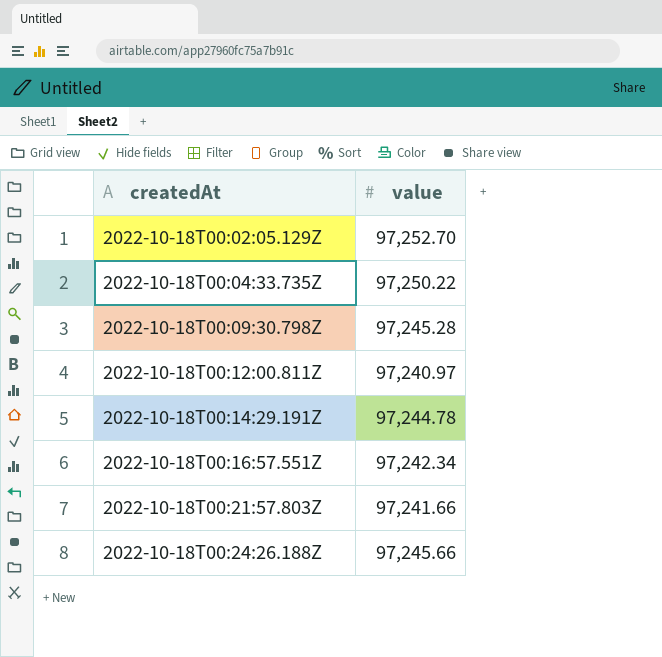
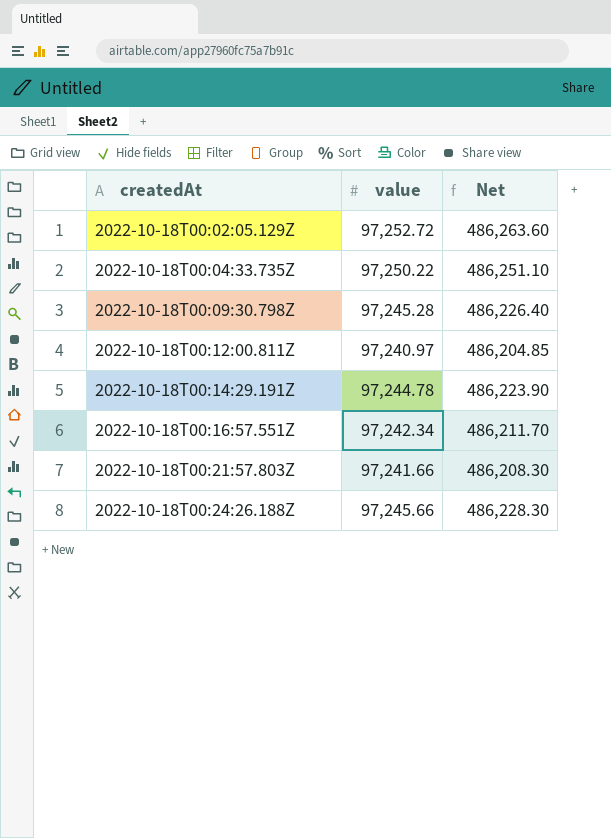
column Net | formula: none -> [value] * 5
2022-10-18T00:02:05.129Z | value: 97,252.70 -> 97,252.72

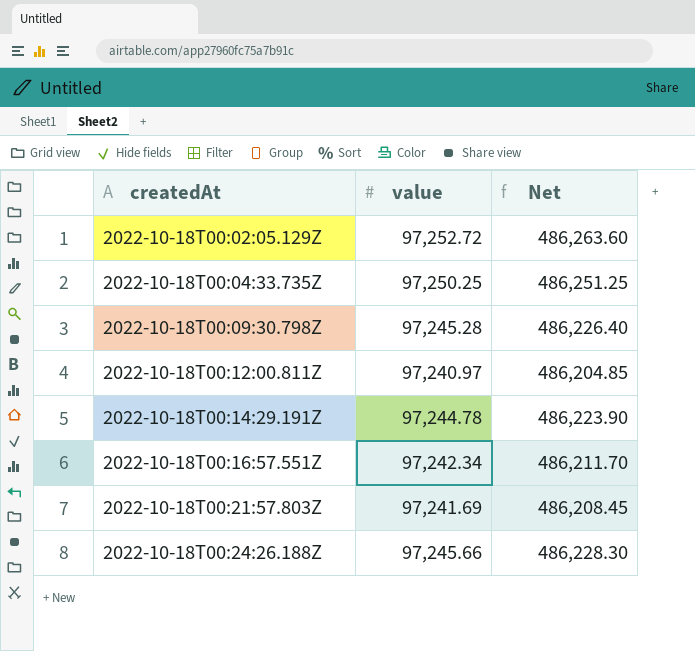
2022-10-18T00:04:33.735Z | value: 97,250.22 -> 97,250.25
2022-10-18T00:04:33.735Z | Net: 486,251.10 -> 486,251.25
2022-10-18T00:21:57.803Z | value: 97,241.66 -> 97,241.69
2022-10-18T00:21:57.803Z | Net: 486,208.30 -> 486,208.45

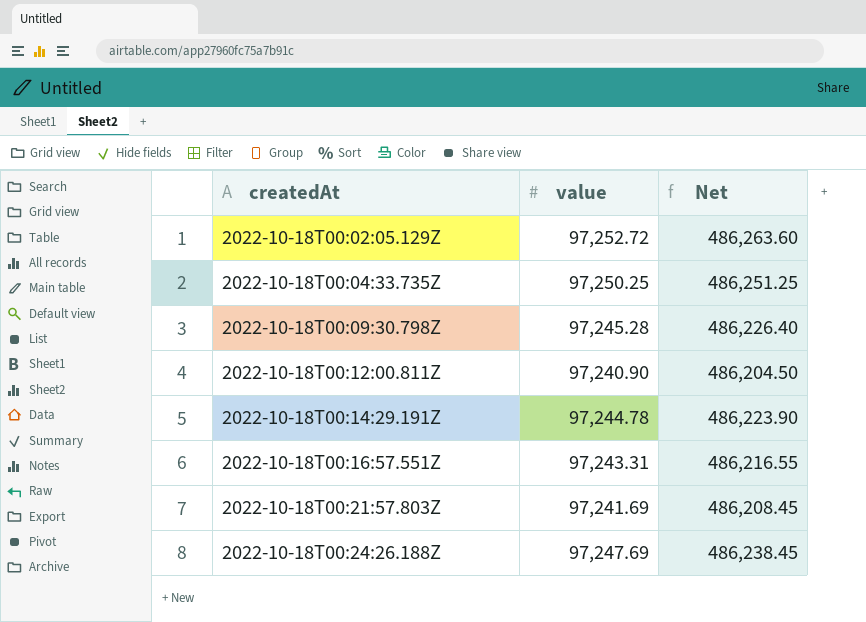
2022-10-18T00:12:00.811Z | value: 97,240.97 -> 97,240.90
2022-10-18T00:12:00.811Z | Net: 486,204.85 -> 486,204.50
2022-10-18T00:16:57.551Z | value: 97,242.34 -> 97,243.31
2022-10-18T00:16:57.551Z | Net: 486,211.70 -> 486,216.55
2022-10-18T00:24:26.188Z | value: 97,245.66 -> 97,247.69
2022-10-18T00:24:26.188Z | Net: 486,228.30 -> 486,238.45

